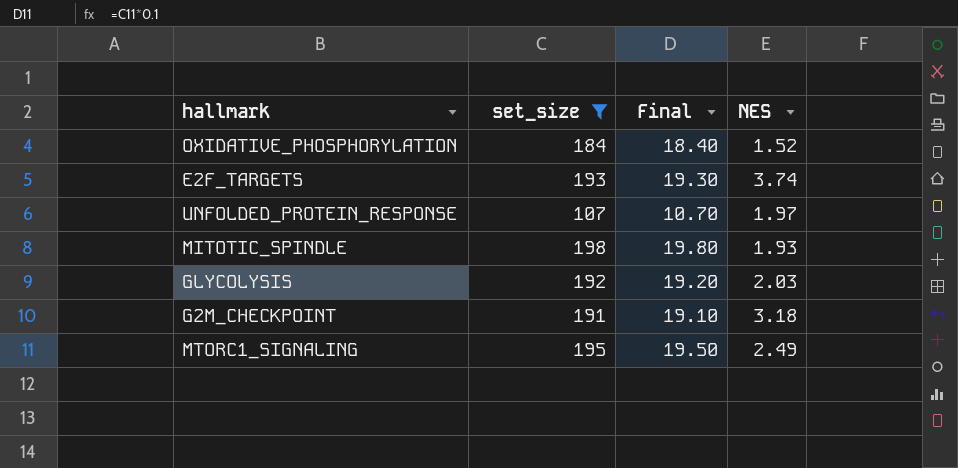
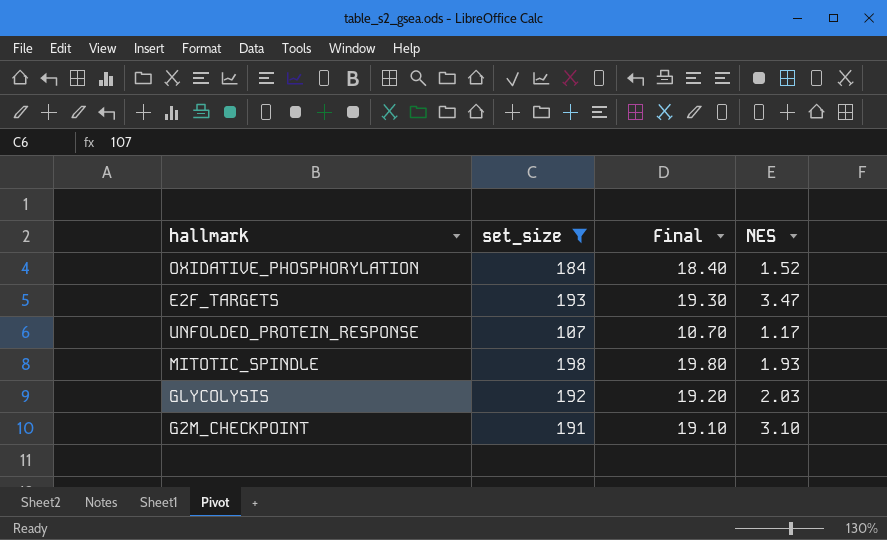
row MTORC1_SIGNALING: 195 | 19.50 | 2.49 -> none
E2F_TARGETS | NES: 3.74 -> 3.47
UNFOLDED_PROTEIN_RESPONSE | NES: 1.97 -> 1.17
G2M_CHECKPOINT | NES: 3.18 -> 3.10

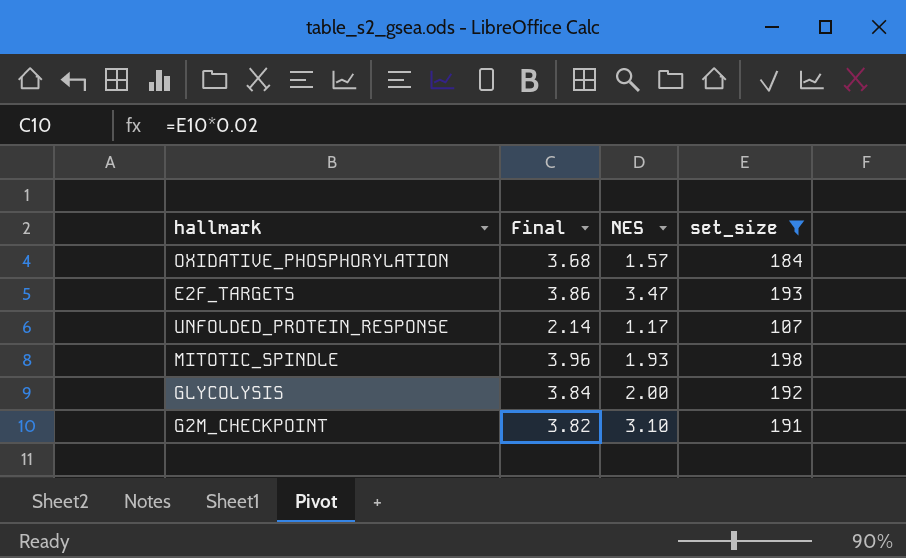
column Final | formula: [set_size] * 0.1 -> [set_size] * 0.02
column set_size | position: 2 -> 4
OXIDATIVE_PHOSPHORYLATION | NES: 1.52 -> 1.57
GLYCOLYSIS | NES: 2.03 -> 2.00

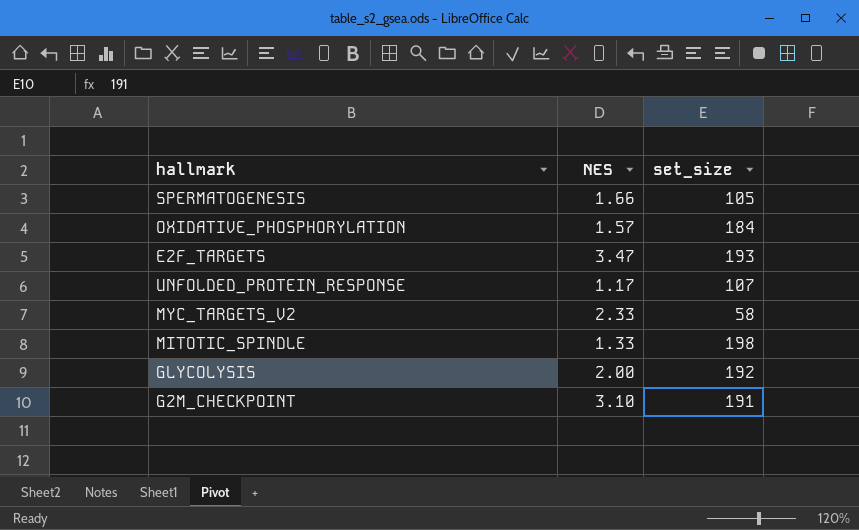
filter: set_size >= 107 -> none
column Final | formula: [set_size] * 0.02 -> none
MITOTIC_SPINDLE | NES: 1.93 -> 1.33

